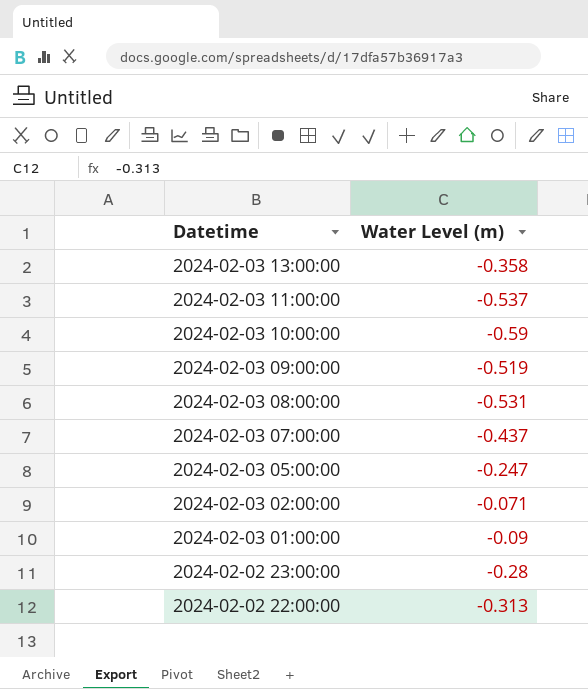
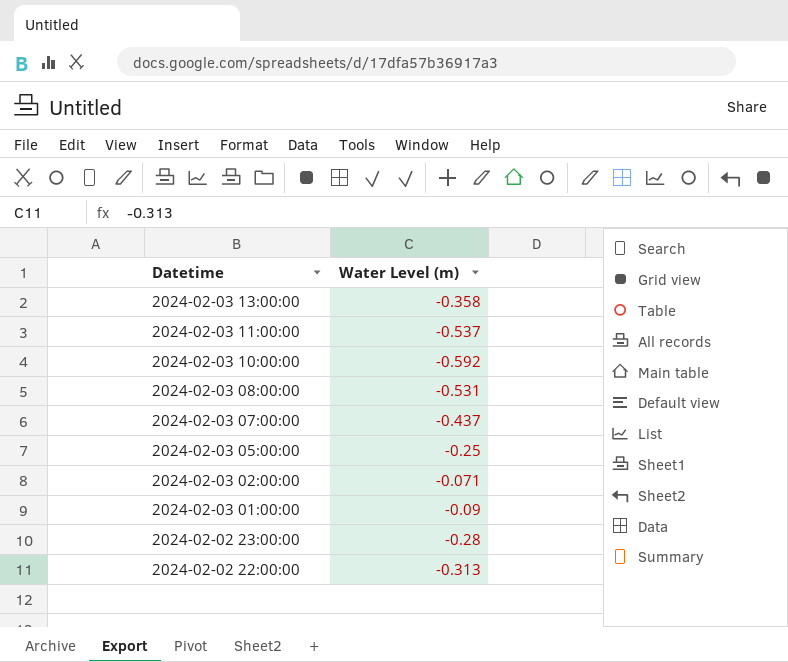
row 2024-02-03 09:00:00: -0.519 -> none
2024-02-03 10:00:00 | Water Level (m): -0.59 -> -0.592
2024-02-03 05:00:00 | Water Level (m): -0.247 -> -0.25

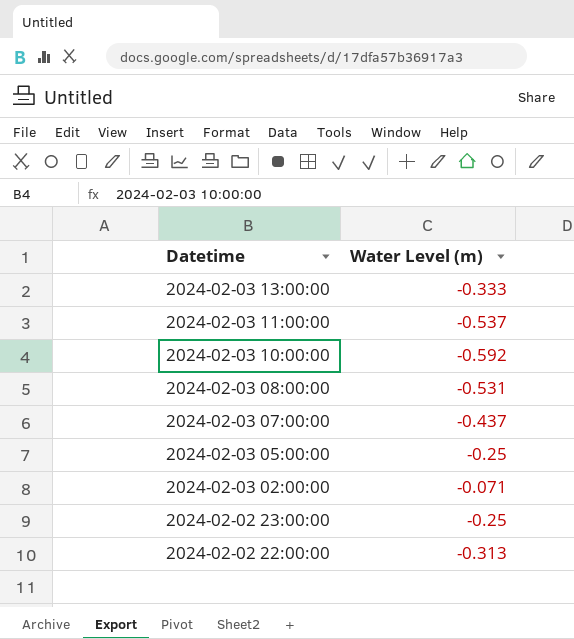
row 2024-02-03 01:00:00: -0.09 -> none
2024-02-03 13:00:00 | Water Level (m): -0.358 -> -0.333
2024-02-02 23:00:00 | Water Level (m): -0.28 -> -0.25

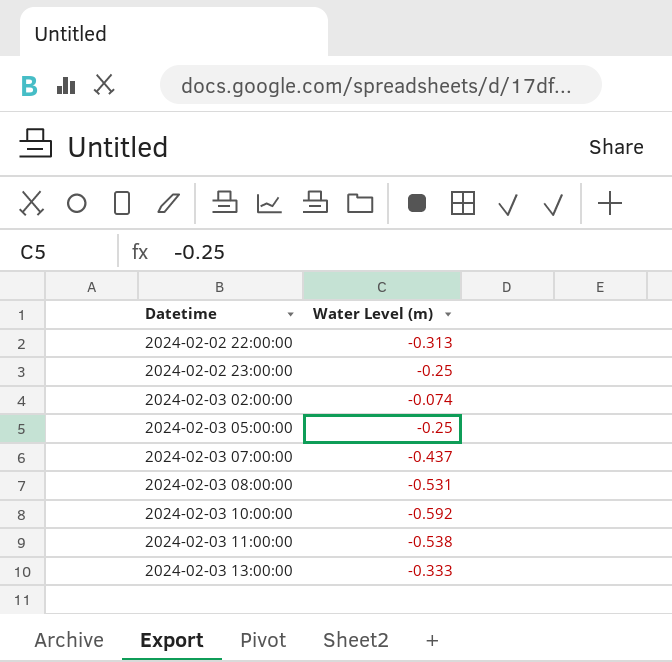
row order: Datetime descending -> Datetime ascending
2024-02-03 02:00:00 | Water Level (m): -0.071 -> -0.074
2024-02-03 11:00:00 | Water Level (m): -0.537 -> -0.538

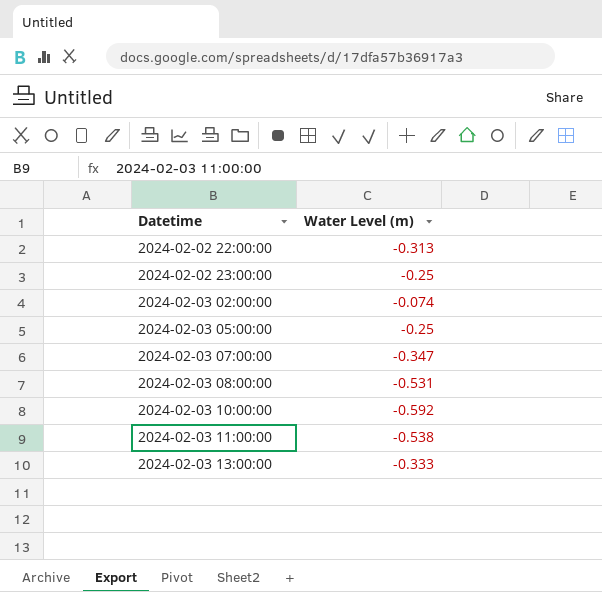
2024-02-03 07:00:00 | Water Level (m): -0.437 -> -0.347

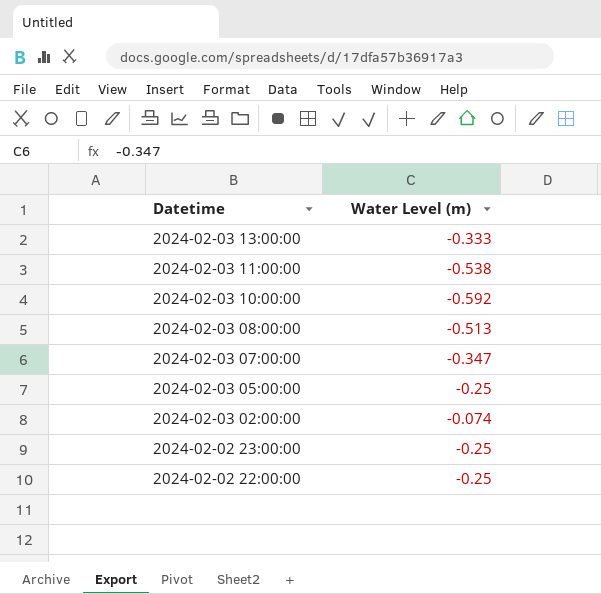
row order: Datetime ascending -> Datetime descending
2024-02-03 08:00:00 | Water Level (m): -0.531 -> -0.513
2024-02-02 22:00:00 | Water Level (m): -0.313 -> -0.25

